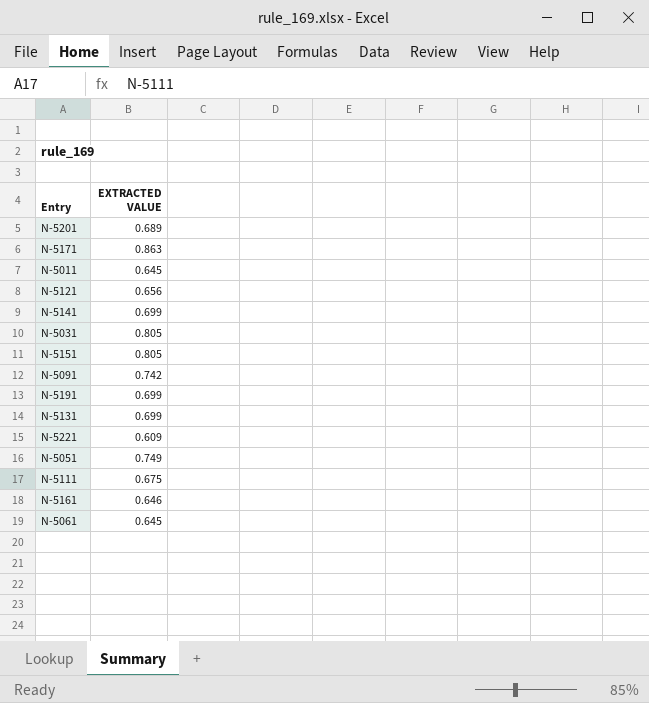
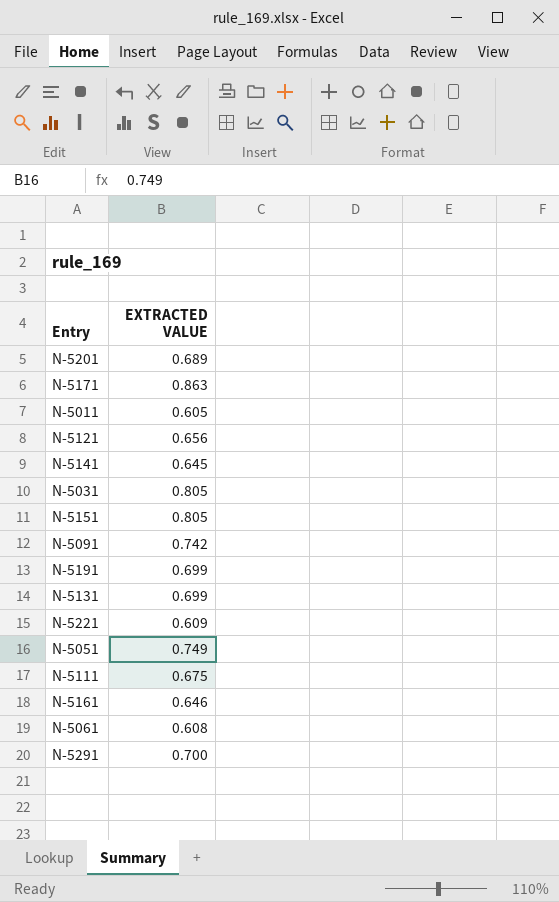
N-5011 | EXTRACTED VALUE: 0.645 -> 0.605
N-5141 | EXTRACTED VALUE: 0.699 -> 0.645
N-5061 | EXTRACTED VALUE: 0.645 -> 0.608
row N-5291: none -> 0.700

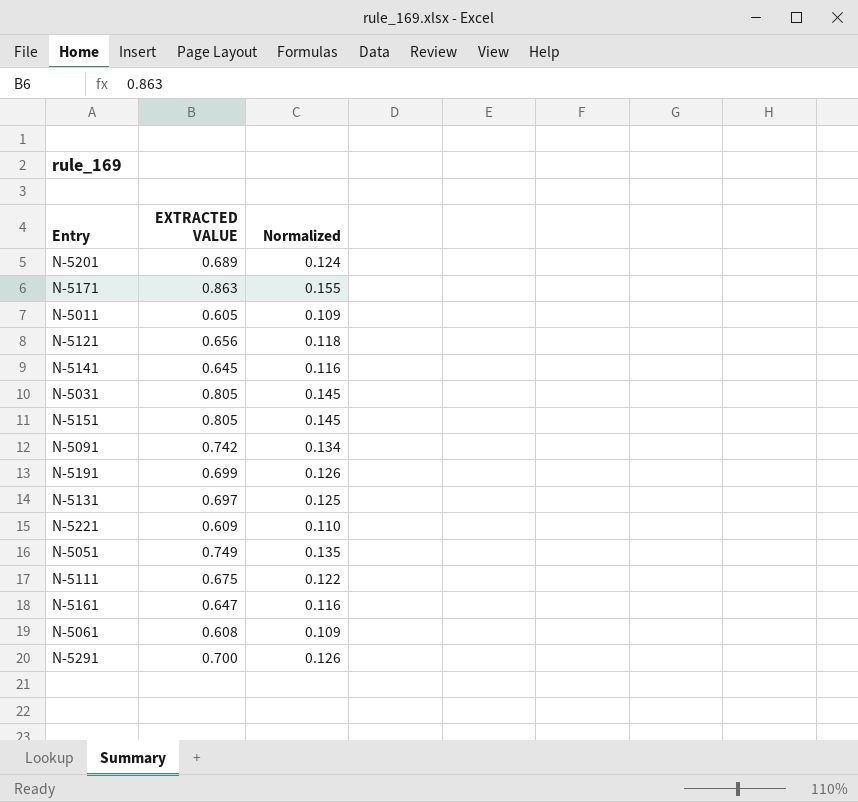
column Normalized | formula: none -> [EXTRACTED VALUE] * 0.18
N-5131 | EXTRACTED VALUE: 0.699 -> 0.697
N-5161 | EXTRACTED VALUE: 0.646 -> 0.647

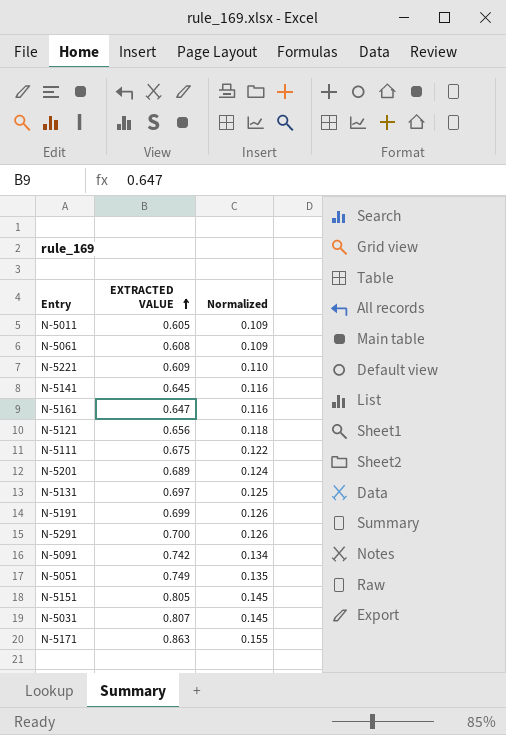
row order: none -> EXTRACTED VALUE ascending
N-5031 | EXTRACTED VALUE: 0.805 -> 0.807

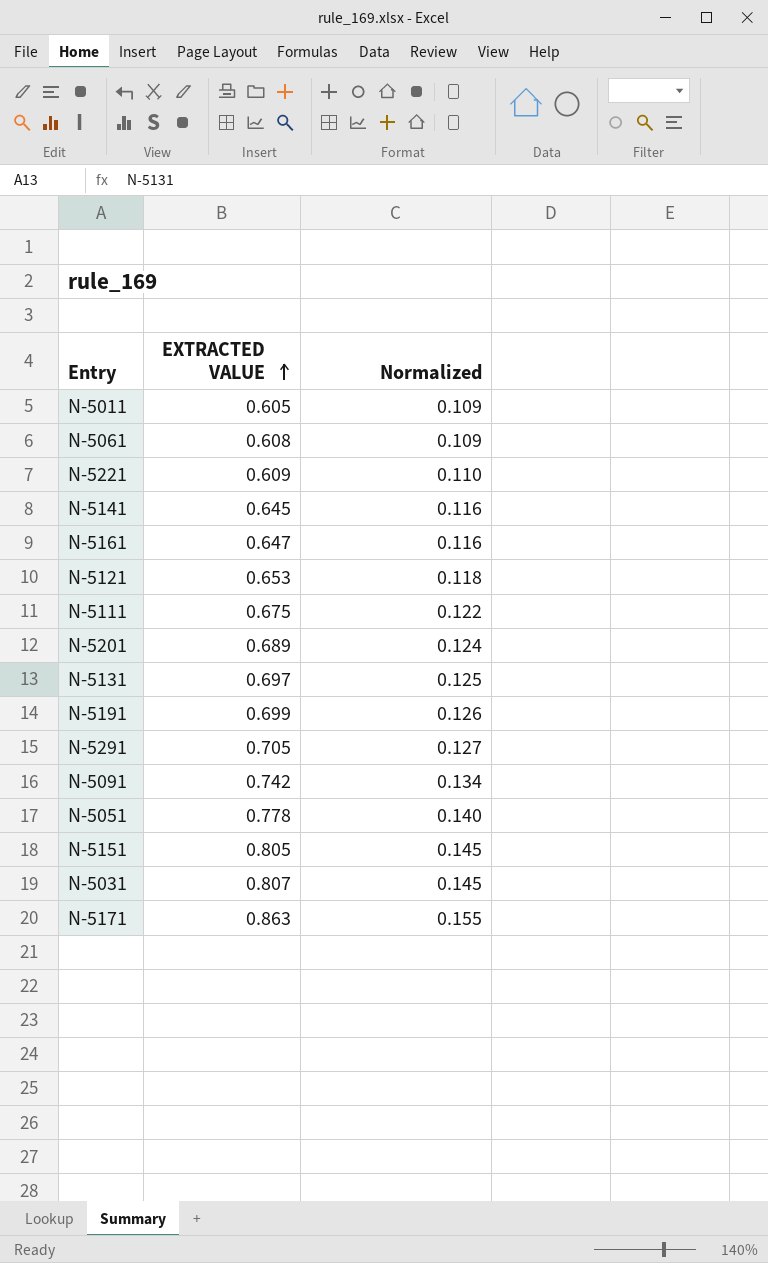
N-5121 | EXTRACTED VALUE: 0.656 -> 0.653
N-5291 | EXTRACTED VALUE: 0.700 -> 0.705
N-5291 | Normalized: 0.126 -> 0.127
N-5051 | EXTRACTED VALUE: 0.749 -> 0.778
N-5051 | Normalized: 0.135 -> 0.140

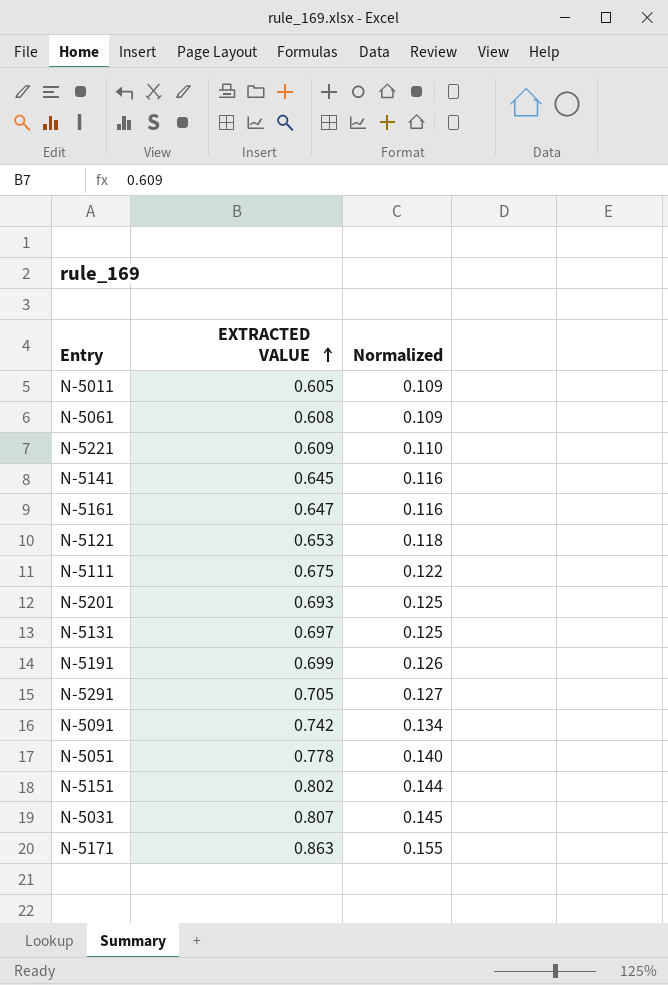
N-5201 | EXTRACTED VALUE: 0.689 -> 0.693
N-5201 | Normalized: 0.124 -> 0.125
N-5151 | EXTRACTED VALUE: 0.805 -> 0.802
N-5151 | Normalized: 0.145 -> 0.144

